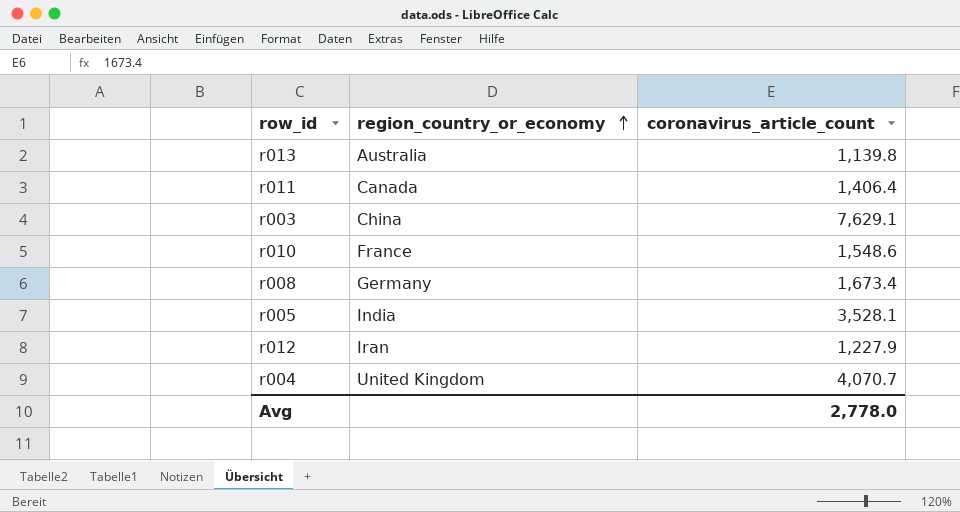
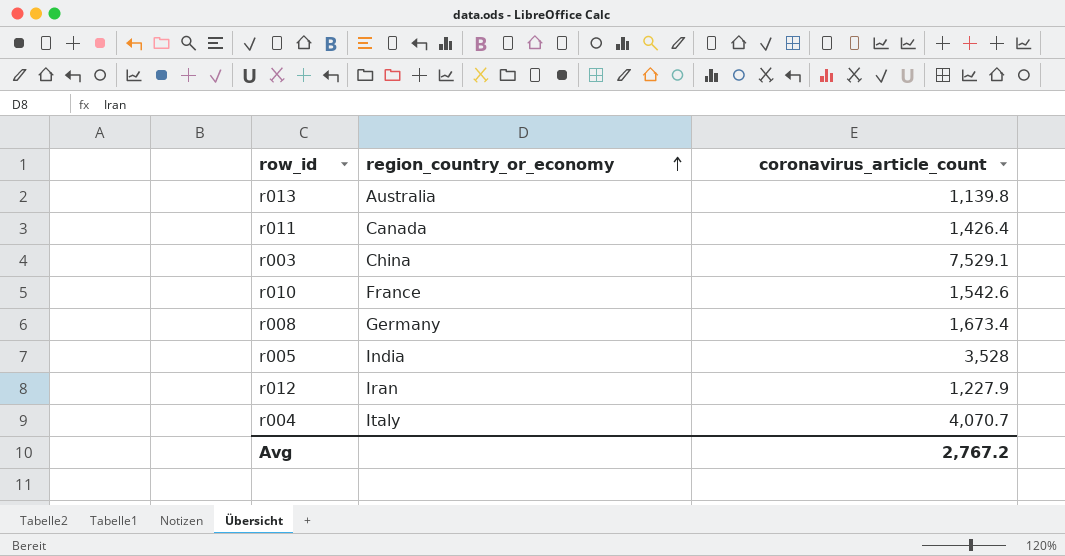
r011 | coronavirus_article_count: 1,406.4 -> 1,426.4
r003 | coronavirus_article_count: 7,629.1 -> 7,529.1
r010 | coronavirus_article_count: 1,548.6 -> 1,542.6
r005 | coronavirus_article_count: 3,528.1 -> 3,528
r004 | region_country_or_economy: United Kingdom -> Italy
Avg | coronavirus_article_count: 2,778.0 -> 2,767.2

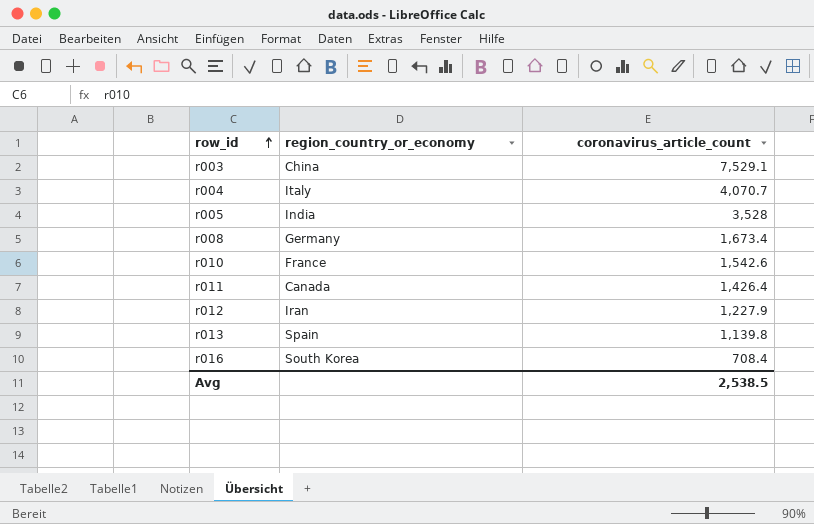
row order: region_country_or_economy ascending -> row_id ascending
r013 | region_country_or_economy: Australia -> Spain
row r016: none -> South Korea | 708.4
Avg | coronavirus_article_count: 2,767.2 -> 2,538.5

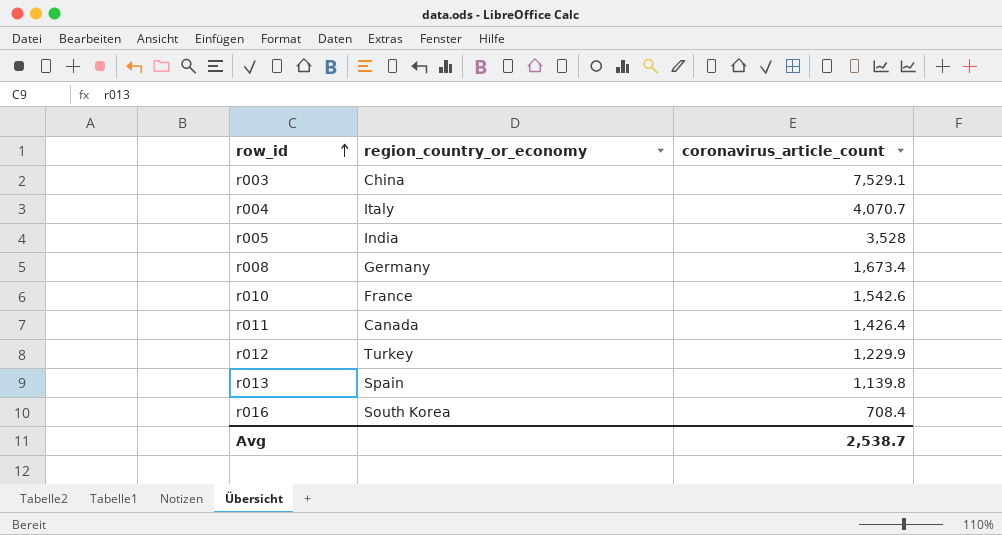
r012 | region_country_or_economy: Iran -> Turkey
r012 | coronavirus_article_count: 1,227.9 -> 1,229.9
Avg | coronavirus_article_count: 2,538.5 -> 2,538.7

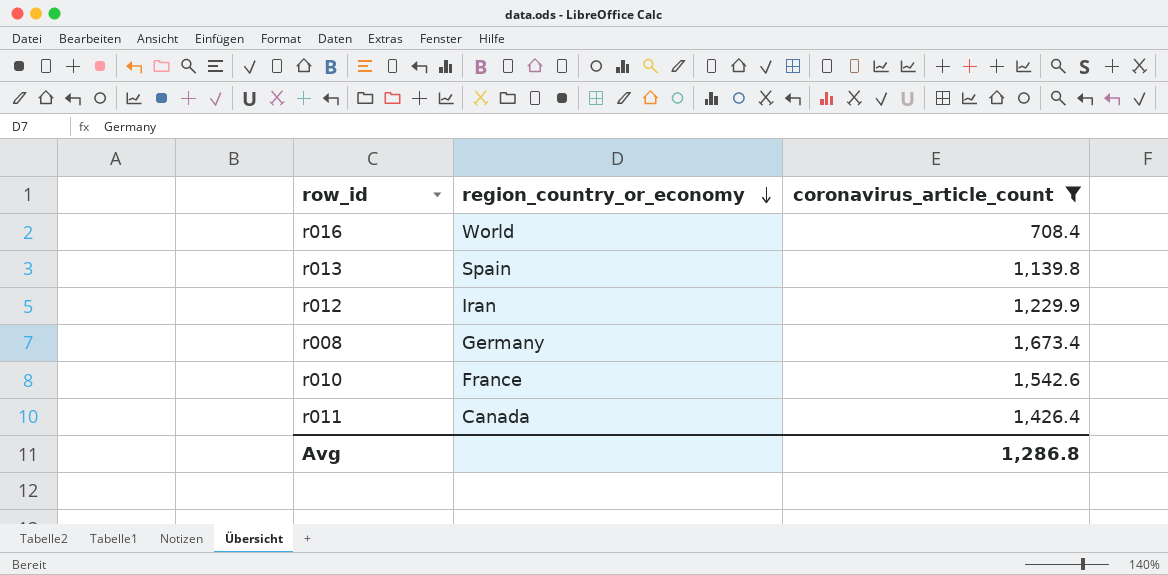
filter: none -> coronavirus_article_count <= 1,673.4
row order: row_id ascending -> region_country_or_economy descending
r016 | region_country_or_economy: South Korea -> World
r012 | region_country_or_economy: Turkey -> Iran
Avg | coronavirus_article_count: 2,538.7 -> 1,286.8

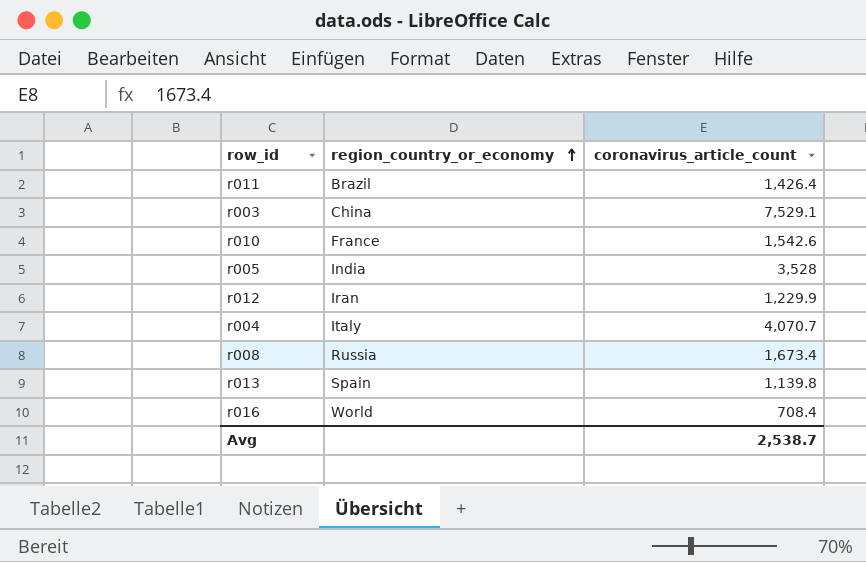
filter: coronavirus_article_count <= 1,673.4 -> none
row order: region_country_or_economy descending -> region_country_or_economy ascending
r011 | region_country_or_economy: Canada -> Brazil
r008 | region_country_or_economy: Germany -> Russia
Avg | coronavirus_article_count: 1,286.8 -> 2,538.7

